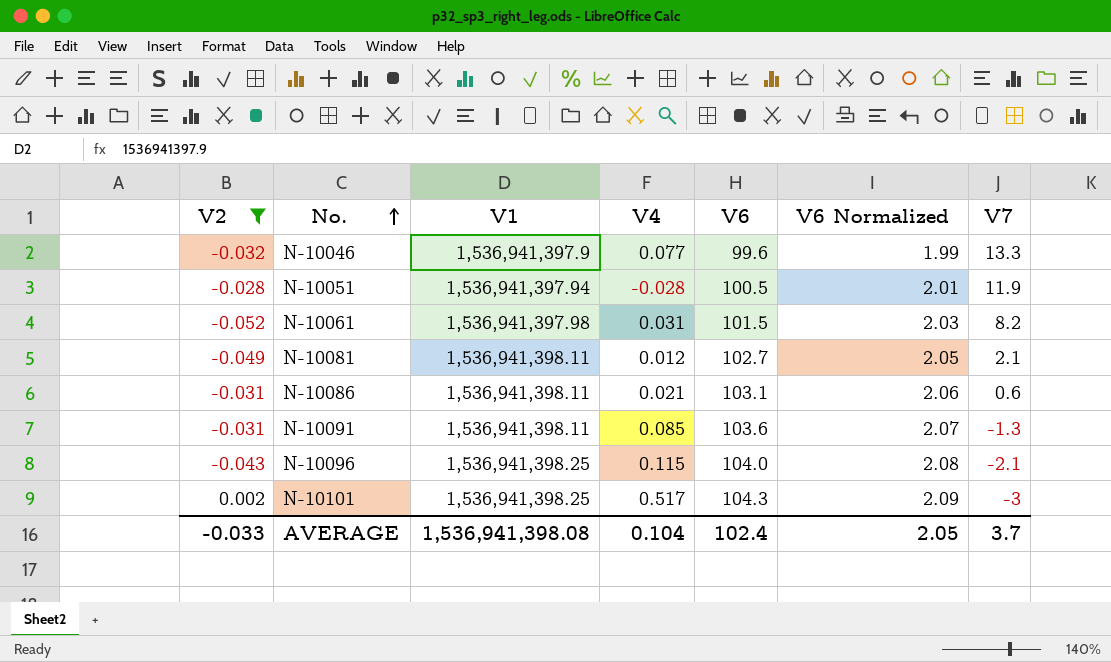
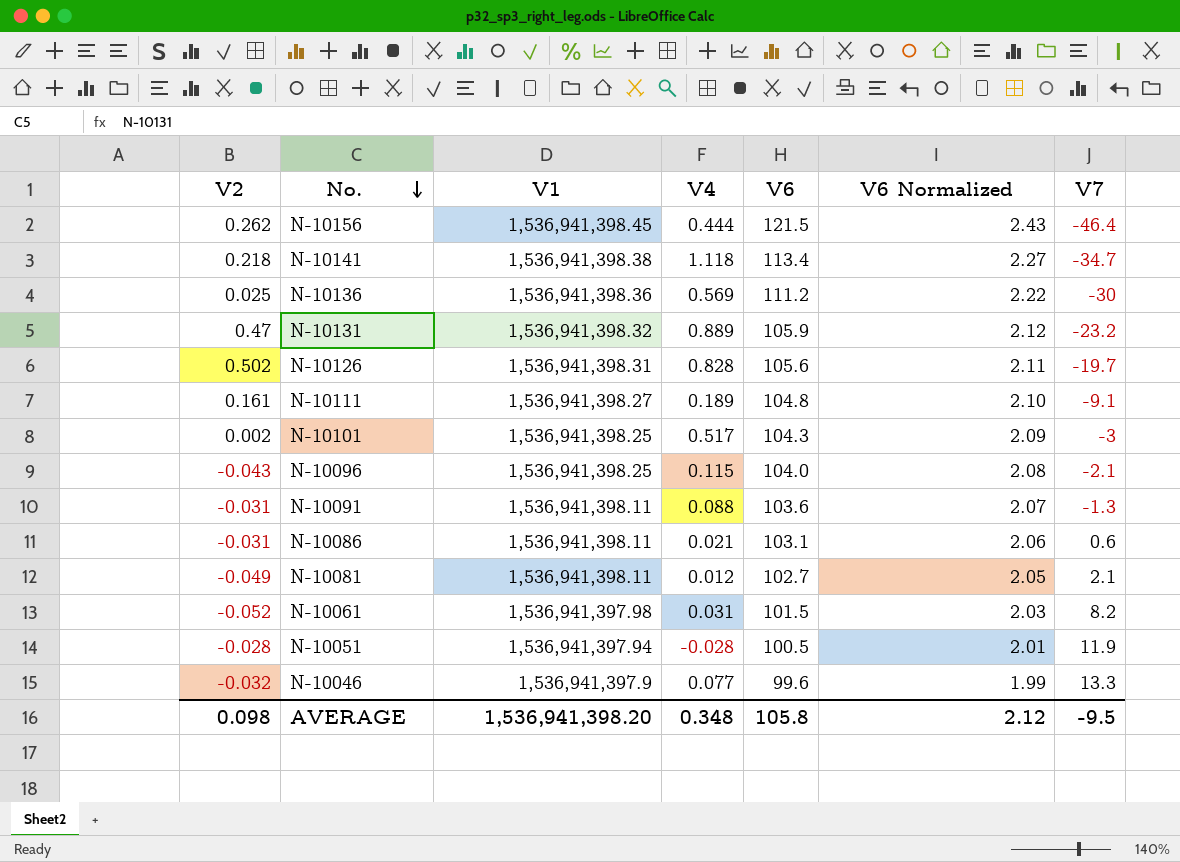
filter: V2 <= 0.002 -> none
row order: No. ascending -> No. descending
N-10091 | V4: 0.085 -> 0.088
AVERAGE | V2: -0.033 -> 0.098
AVERAGE | V1: 1,536,941,398.08 -> 1,536,941,398.20
AVERAGE | V4: 0.104 -> 0.348
AVERAGE | V6: 102.4 -> 105.8
AVERAGE | V6 Normalized: 2.05 -> 2.12
AVERAGE | V7: 3.7 -> -9.5

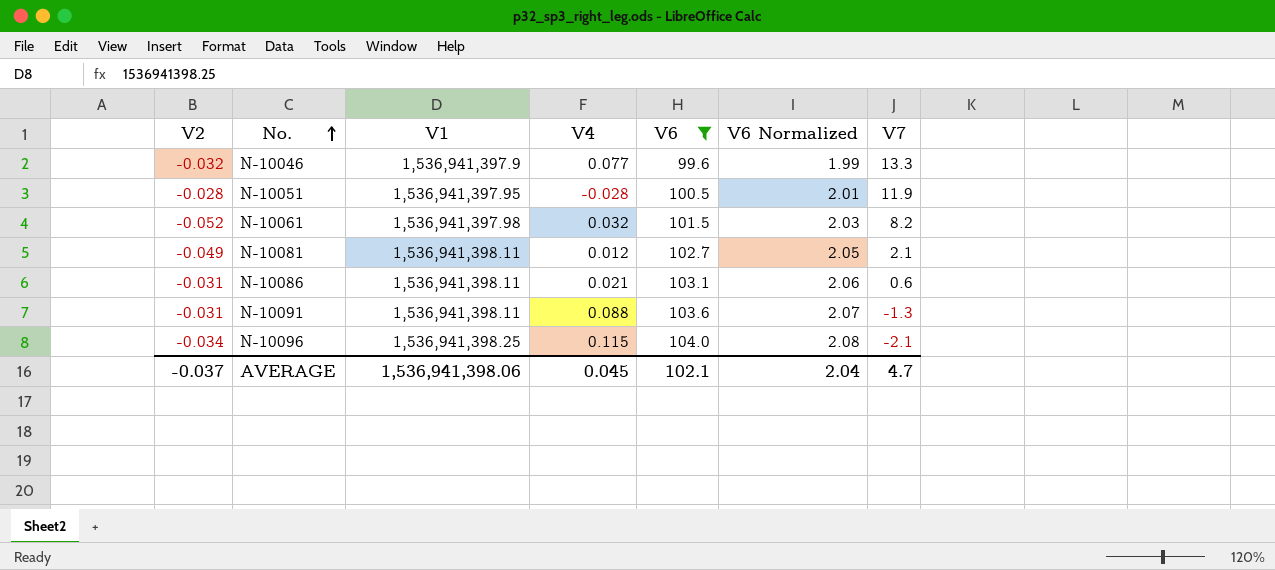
filter: none -> V6 <= 104.0
row order: No. descending -> No. ascending
N-10051 | V1: 1,536,941,397.94 -> 1,536,941,397.95
N-10061 | V4: 0.031 -> 0.032
N-10096 | V2: -0.043 -> -0.034
AVERAGE | V2: 0.098 -> -0.037
AVERAGE | V1: 1,536,941,398.20 -> 1,536,941,398.06
AVERAGE | V4: 0.348 -> 0.045
AVERAGE | V6: 105.8 -> 102.1
AVERAGE | V6 Normalized: 2.12 -> 2.04
AVERAGE | V7: -9.5 -> 4.7

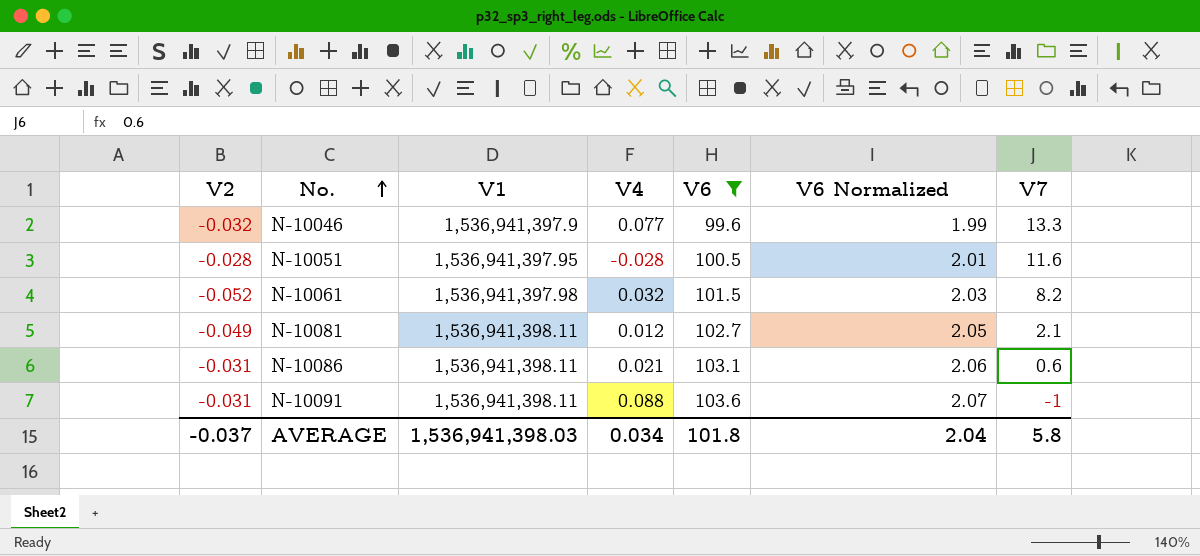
row N-10096: -0.034 | 1,536,941,398.25 | 0.115 | 104.0 | 2.08 | -2.1 -> none
N-10051 | V7: 11.9 -> 11.6
N-10091 | V7: -1.3 -> -1
AVERAGE | V1: 1,536,941,398.06 -> 1,536,941,398.03
AVERAGE | V4: 0.045 -> 0.034
AVERAGE | V6: 102.1 -> 101.8
AVERAGE | V7: 4.7 -> 5.8

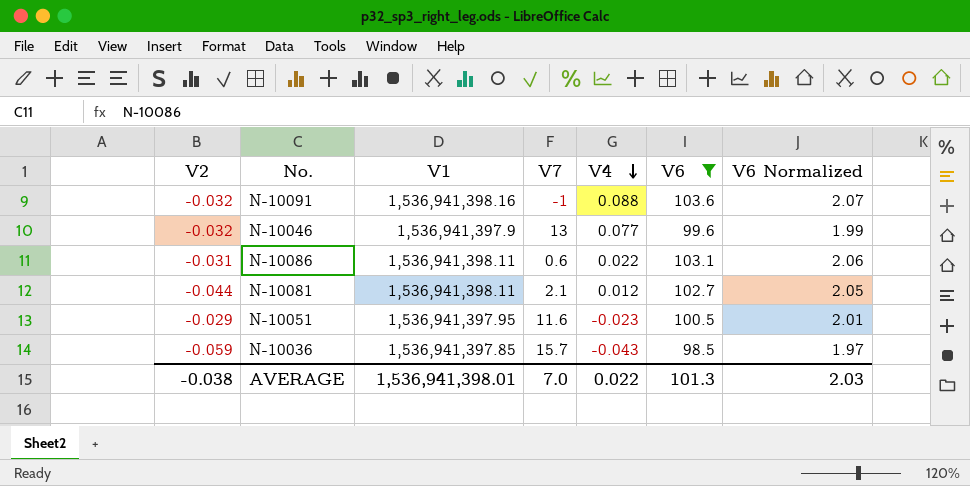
row order: No. ascending -> V4 descending
column V7 | position: 7 -> 4
row N-10061: -0.052 | 1,536,941,397.98 | 0.032 | 101.5 | 2.03 | 8.2 -> none
N-10091 | V2: -0.031 -> -0.032
N-10091 | V1: 1,536,941,398.11 -> 1,536,941,398.16
N-10046 | V7: 13.3 -> 13
N-10086 | V4: 0.021 -> 0.022
N-10081 | V2: -0.049 -> -0.044
N-10051 | V2: -0.028 -> -0.029
N-10051 | V4: -0.028 -> -0.023
row N-10036: none -> -0.059 | 1,536,941,397.85 | 15.7 | -0.043 | 98.5 | 1.97
AVERAGE | V2: -0.037 -> -0.038
AVERAGE | V1: 1,536,941,398.03 -> 1,536,941,398.01
AVERAGE | V7: 5.8 -> 7.0
AVERAGE | V4: 0.034 -> 0.022
AVERAGE | V6: 101.8 -> 101.3
AVERAGE | V6 Normalized: 2.04 -> 2.03

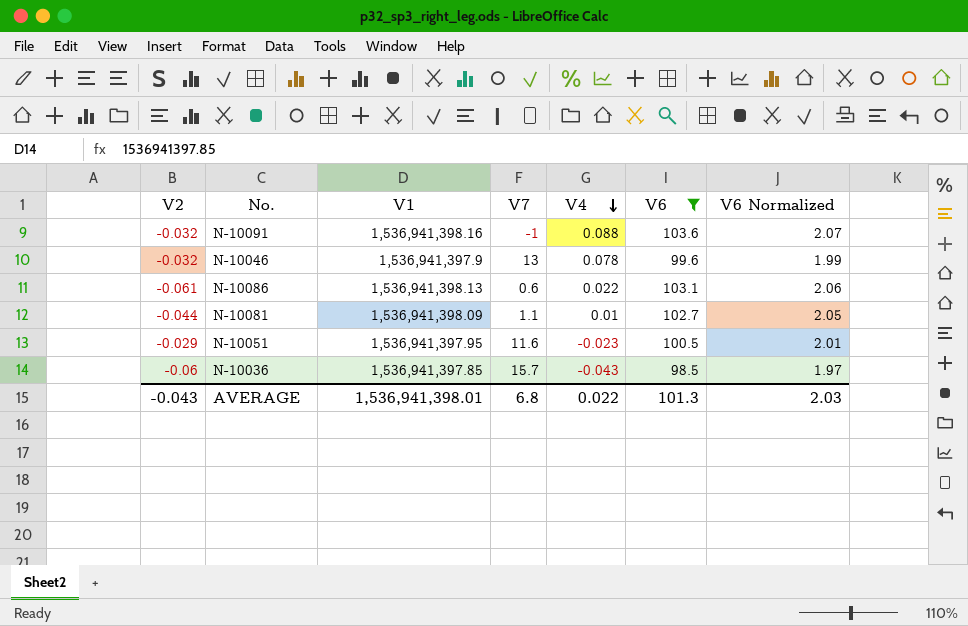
N-10046 | V4: 0.077 -> 0.078
N-10086 | V2: -0.031 -> -0.061
N-10086 | V1: 1,536,941,398.11 -> 1,536,941,398.13
N-10081 | V1: 1,536,941,398.11 -> 1,536,941,398.09
N-10081 | V7: 2.1 -> 1.1
N-10081 | V4: 0.012 -> 0.01
N-10036 | V2: -0.059 -> -0.06
AVERAGE | V2: -0.038 -> -0.043
AVERAGE | V7: 7.0 -> 6.8

